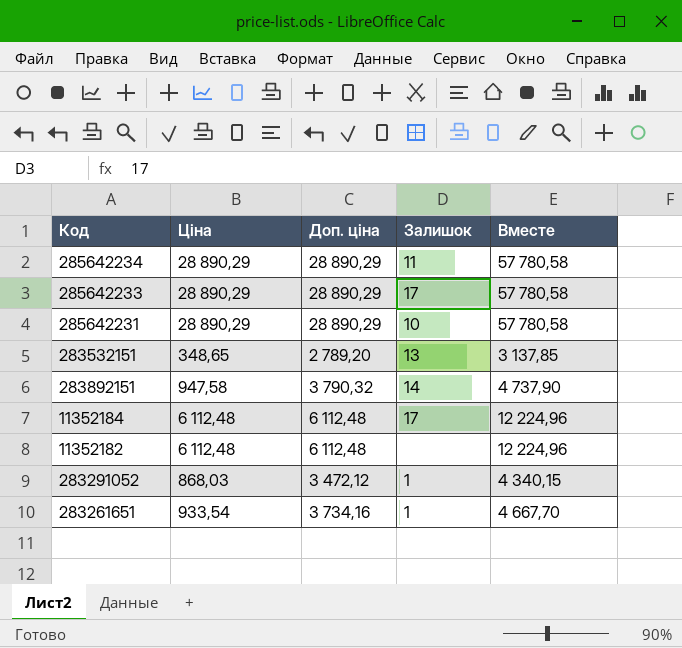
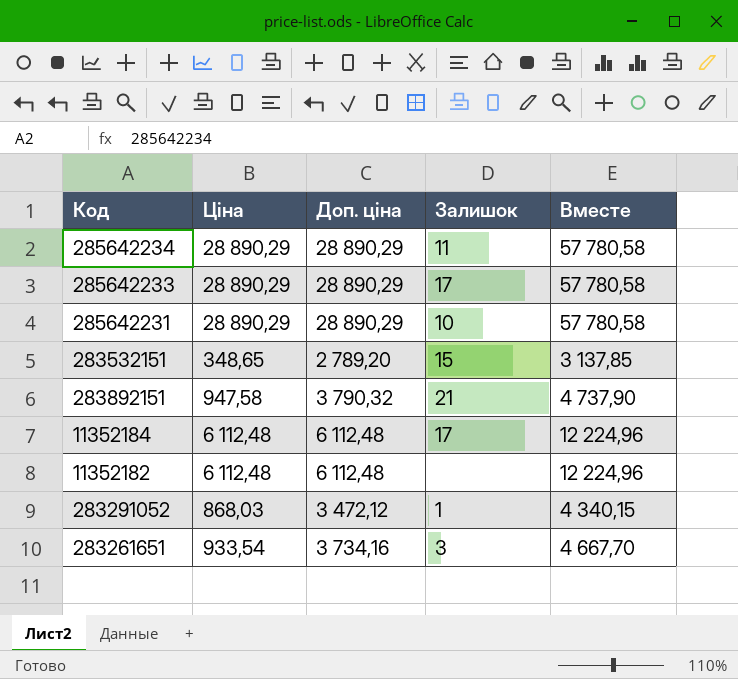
283532151 | Залишок: 13 -> 15
283892151 | Залишок: 14 -> 21
283261651 | Залишок: 1 -> 3

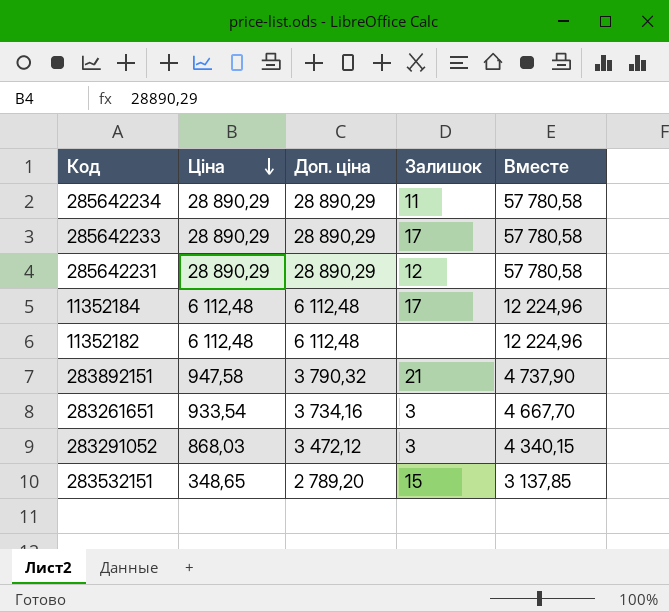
row order: none -> Ціна descending
285642231 | Залишок: 10 -> 12
283291052 | Залишок: 1 -> 3

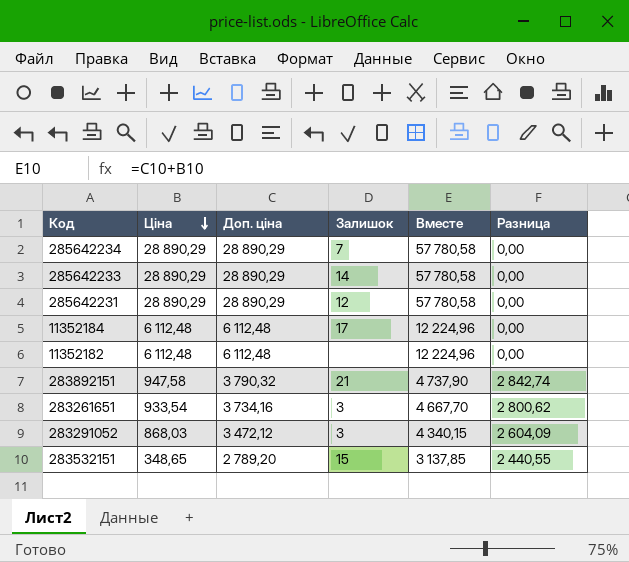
column Разница | formula: none -> [Доп. ціна] - [Ціна]
285642234 | Залишок: 11 -> 7
285642233 | Залишок: 17 -> 14

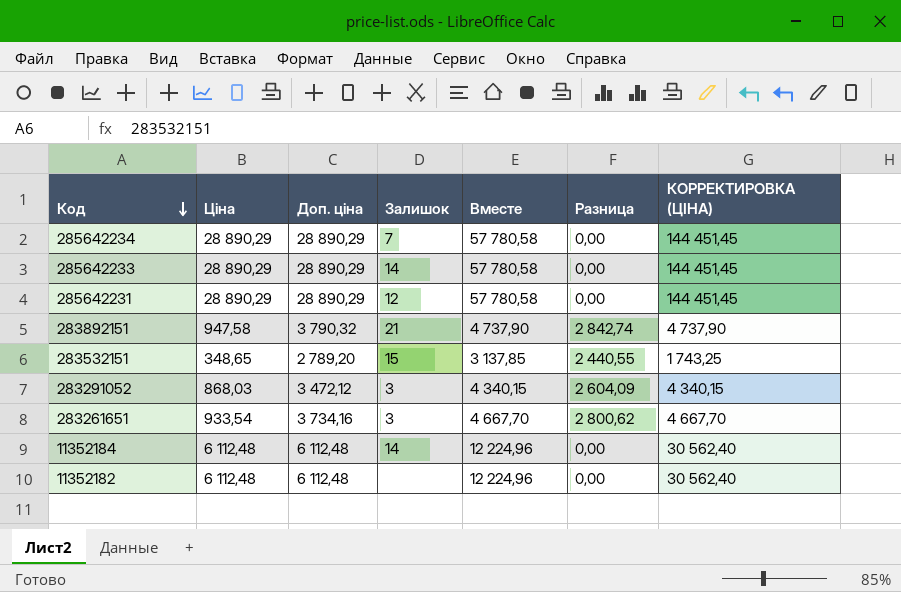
row order: Ціна descending -> Код descending
column КОРРЕКТИРОВКА (ЦІНА) | formula: none -> [Ціна] * 5
11352184 | Залишок: 17 -> 14

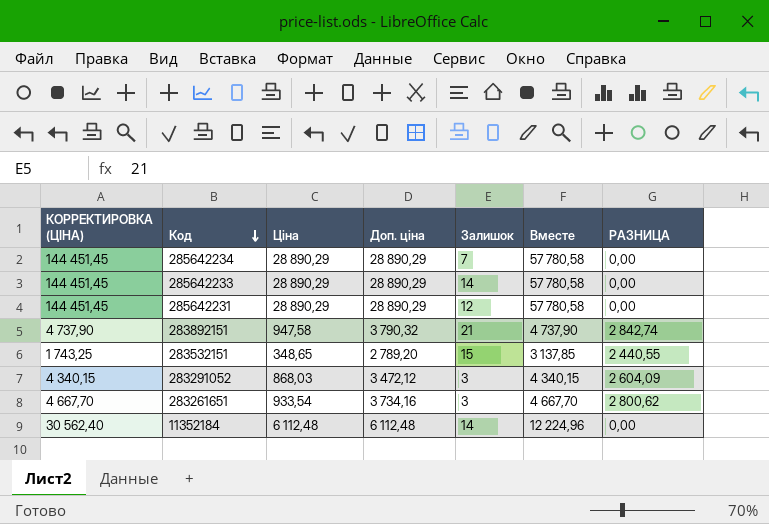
column КОРРЕКТИРОВКА (ЦІНА) | position: 7 -> 1
column name: Разница -> РАЗНИЦА
row 11352182: 6 112,48 | 6 112,48 | none | 12 224,96 | 0,00 | 30 562,40 -> none

